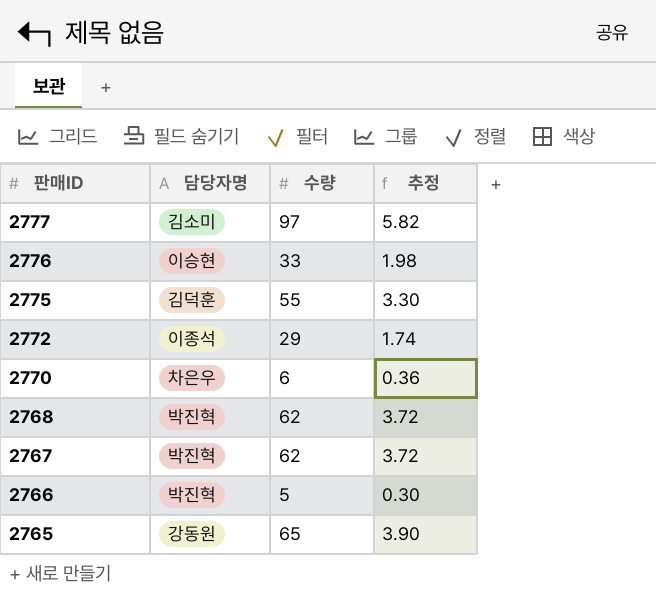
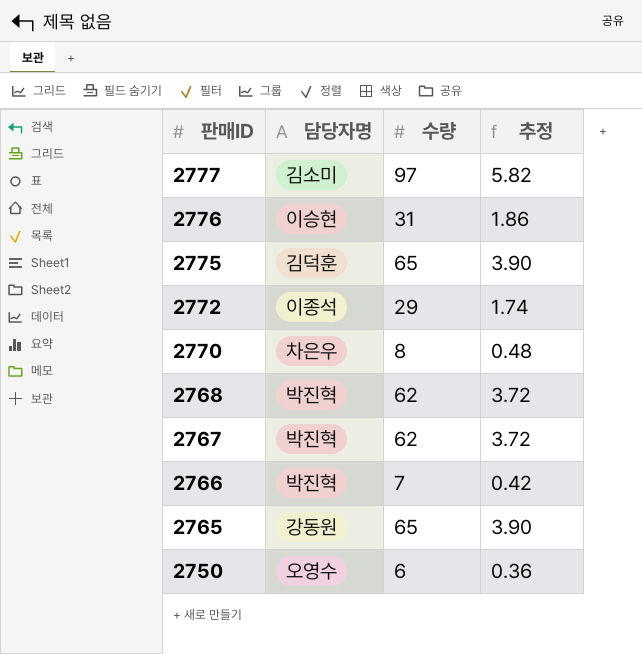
2776 | 수량: 33 -> 31
2776 | 추정: 1.98 -> 1.86
2775 | 수량: 55 -> 65
2775 | 추정: 3.30 -> 3.90
2770 | 수량: 6 -> 8
2770 | 추정: 0.36 -> 0.48
2766 | 수량: 5 -> 7
2766 | 추정: 0.30 -> 0.42
row 2750: none -> 오영수 | 6 | 0.36

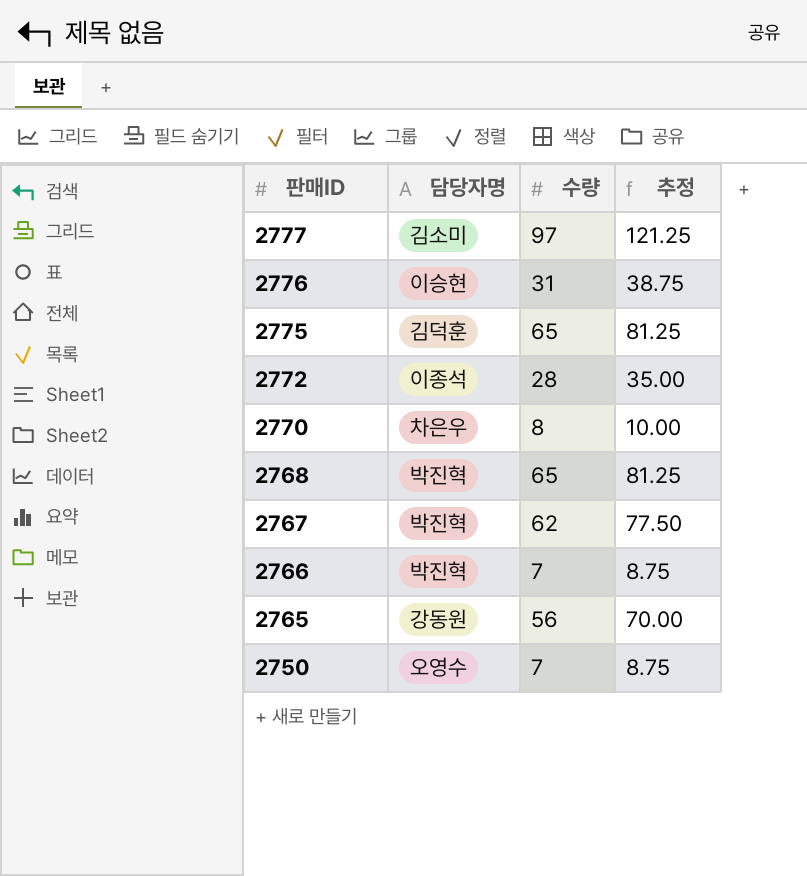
column 추정 | formula: [수량] * 0.06 -> [수량] * 1.25
2772 | 수량: 29 -> 28
2768 | 수량: 62 -> 65
2765 | 수량: 65 -> 56
2750 | 수량: 6 -> 7

